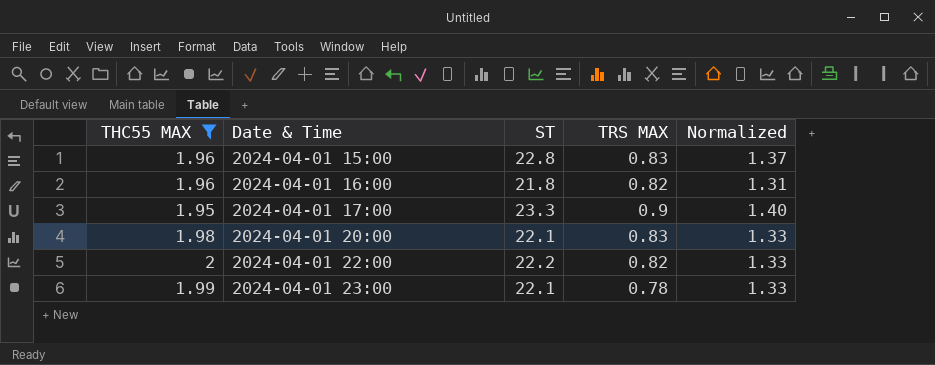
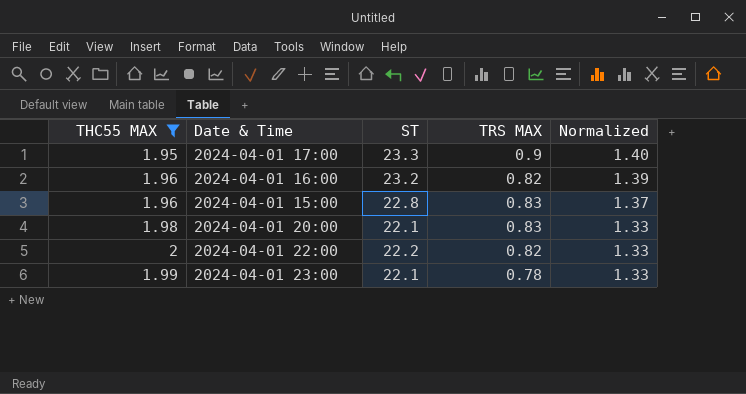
row order: Date & Time ascending -> Normalized descending
2024-04-01 16:00 | ST: 21.8 -> 23.2
2024-04-01 16:00 | Normalized: 1.31 -> 1.39

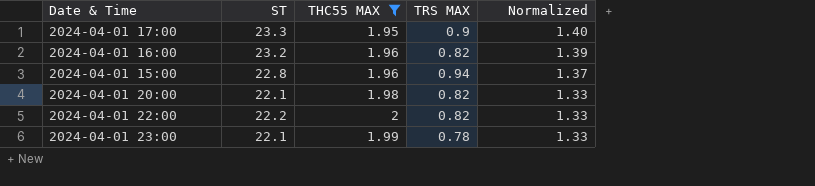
column THC55 MAX | position: 1 -> 3
2024-04-01 15:00 | TRS MAX: 0.83 -> 0.94
2024-04-01 20:00 | TRS MAX: 0.83 -> 0.82

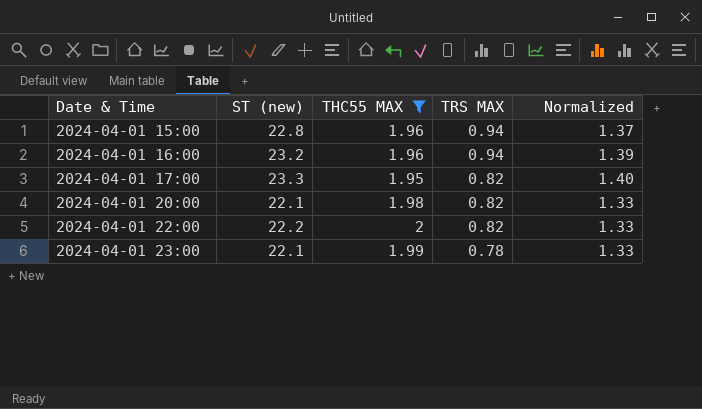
row order: Normalized descending -> Date & Time ascending
column name: ST -> ST (new)
2024-04-01 16:00 | TRS MAX: 0.82 -> 0.94
2024-04-01 17:00 | TRS MAX: 0.9 -> 0.82

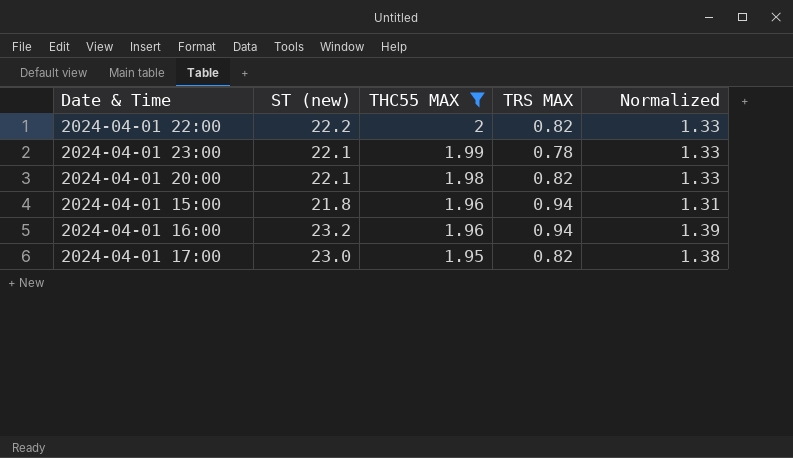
row order: Date & Time ascending -> THC55 MAX descending
2024-04-01 15:00 | ST (new): 22.8 -> 21.8
2024-04-01 15:00 | Normalized: 1.37 -> 1.31
2024-04-01 17:00 | ST (new): 23.3 -> 23.0
2024-04-01 17:00 | Normalized: 1.40 -> 1.38

